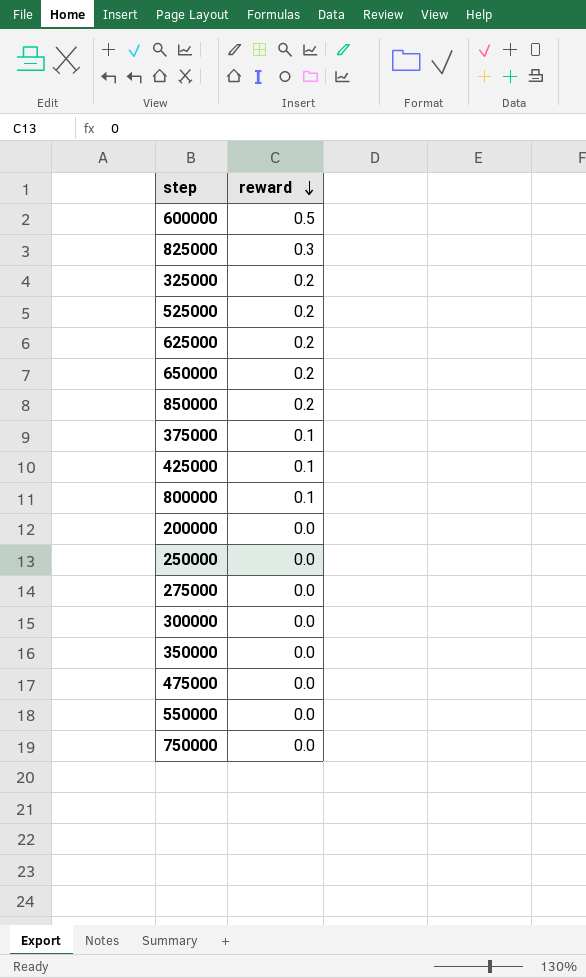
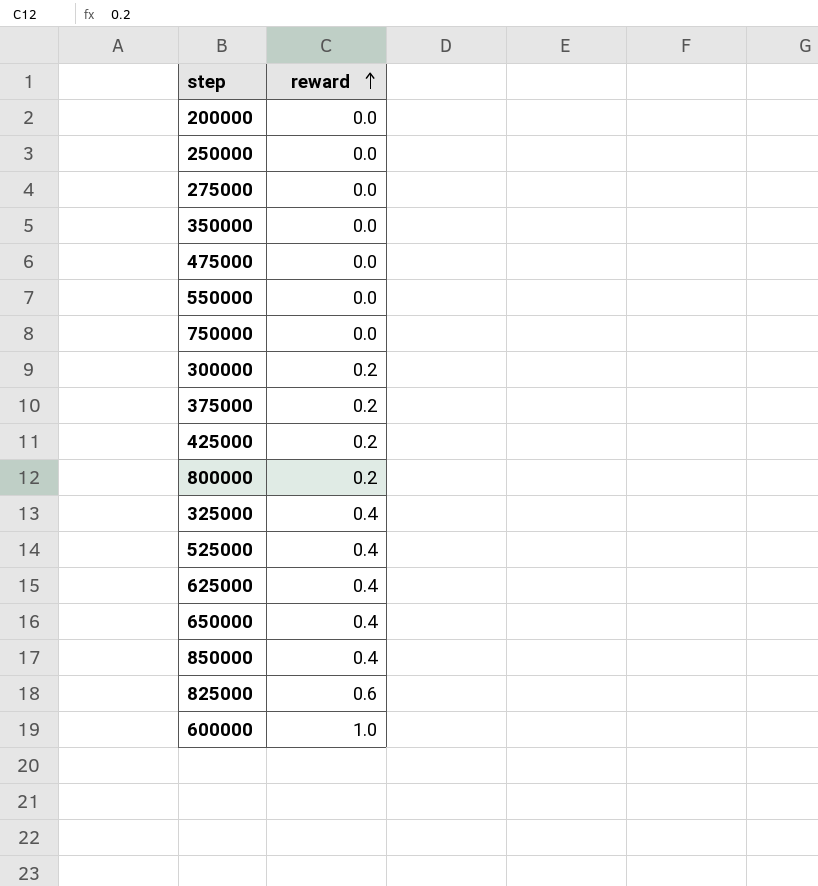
row order: reward descending -> reward ascending
300000 | reward: 0.0 -> 0.2
375000 | reward: 0.1 -> 0.2
425000 | reward: 0.1 -> 0.2
800000 | reward: 0.1 -> 0.2
325000 | reward: 0.2 -> 0.4
525000 | reward: 0.2 -> 0.4
625000 | reward: 0.2 -> 0.4
650000 | reward: 0.2 -> 0.4
850000 | reward: 0.2 -> 0.4
825000 | reward: 0.3 -> 0.6
600000 | reward: 0.5 -> 1.0

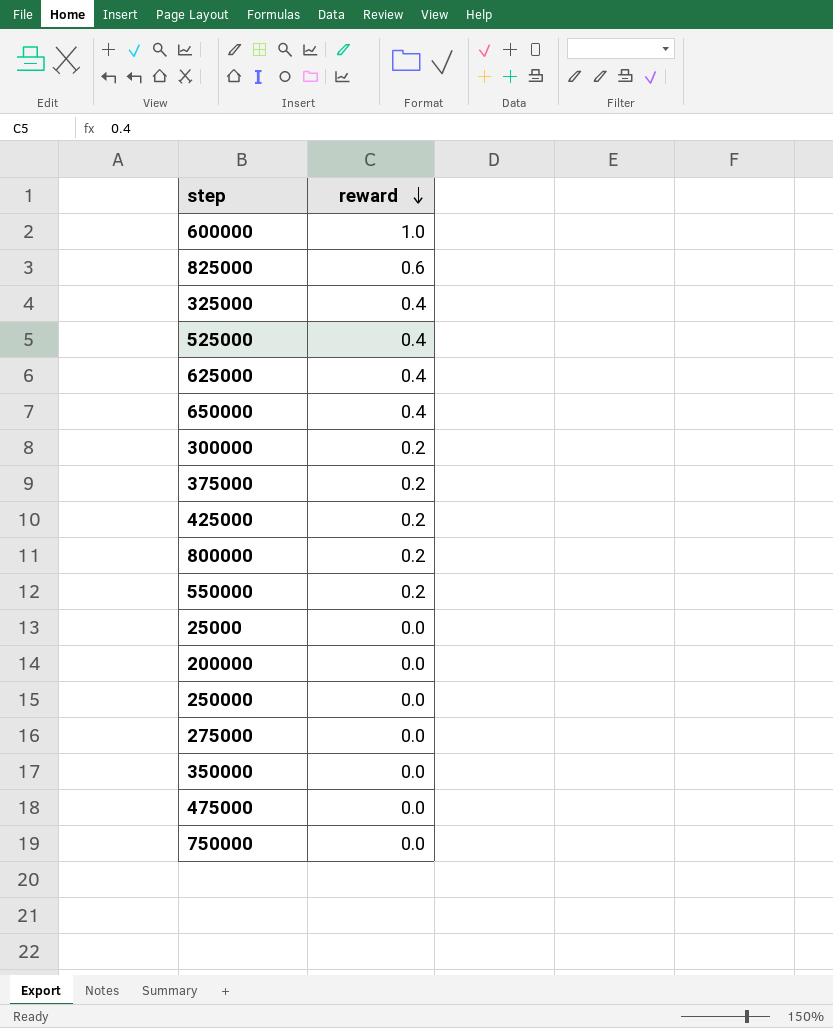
row order: reward ascending -> reward descending
row 850000: 0.4 -> none
550000 | reward: 0.0 -> 0.2
row 25000: none -> 0.0

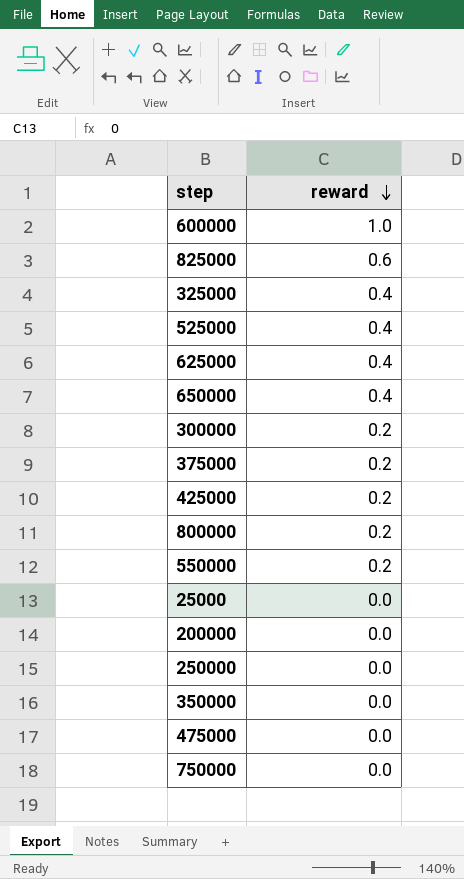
row 275000: 0.0 -> none

